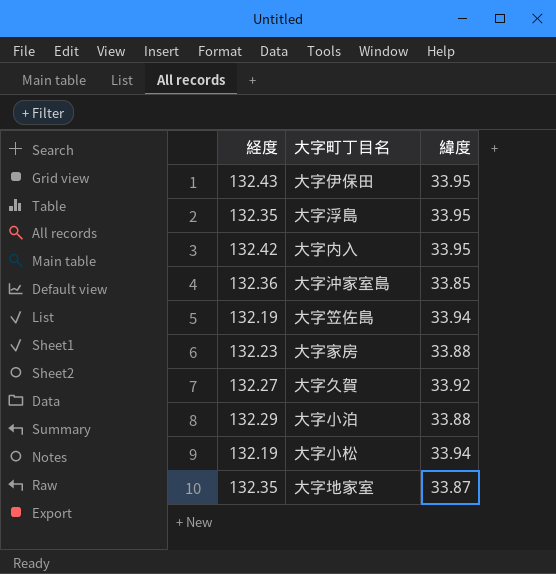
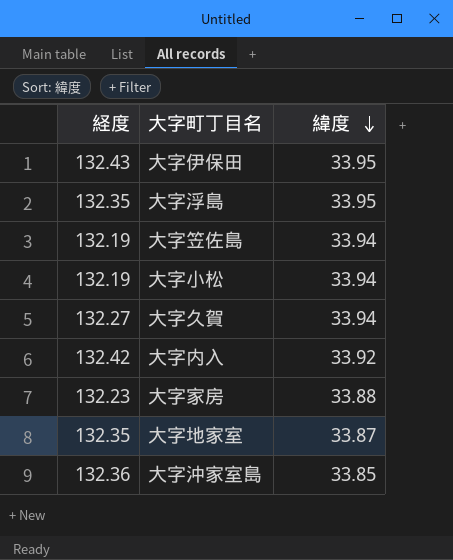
row order: none -> 緯度 descending
row 大字小泊: 132.29 | 33.88 -> none
大字久賀 | 緯度: 33.92 -> 33.94
大字内入 | 緯度: 33.95 -> 33.92

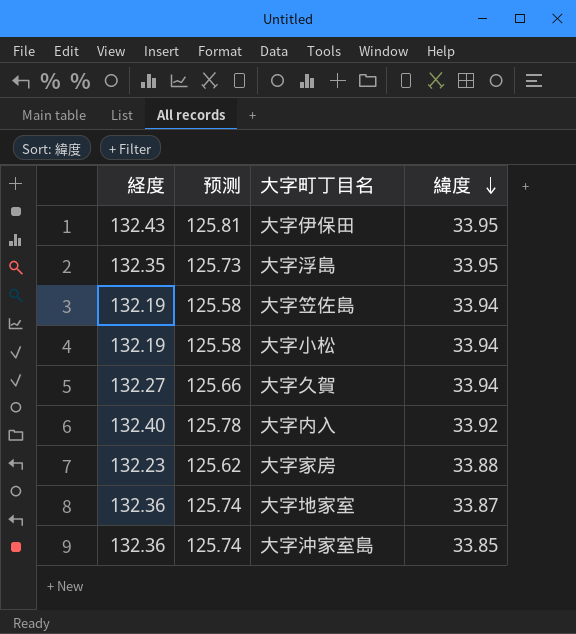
column 预测 | formula: none -> [経度] * 0.95
大字内入 | 経度: 132.42 -> 132.40
大字地家室 | 経度: 132.35 -> 132.36

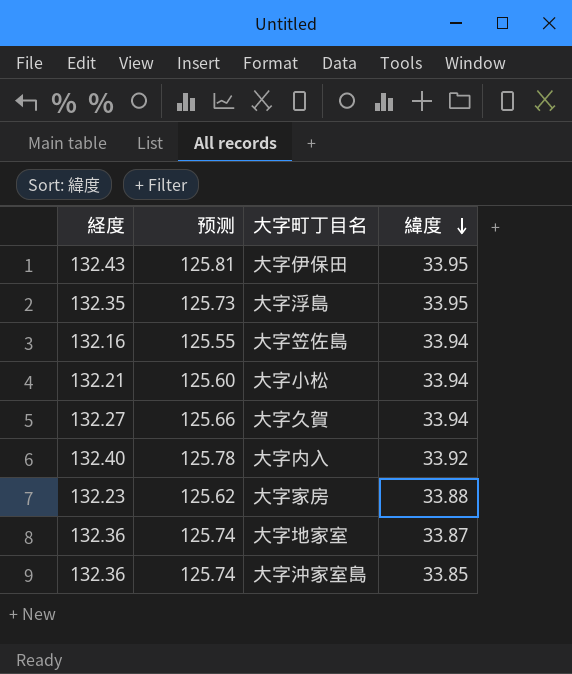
大字笠佐島 | 経度: 132.19 -> 132.16
大字笠佐島 | 预测: 125.58 -> 125.55
大字小松 | 経度: 132.19 -> 132.21
大字小松 | 预测: 125.58 -> 125.60

